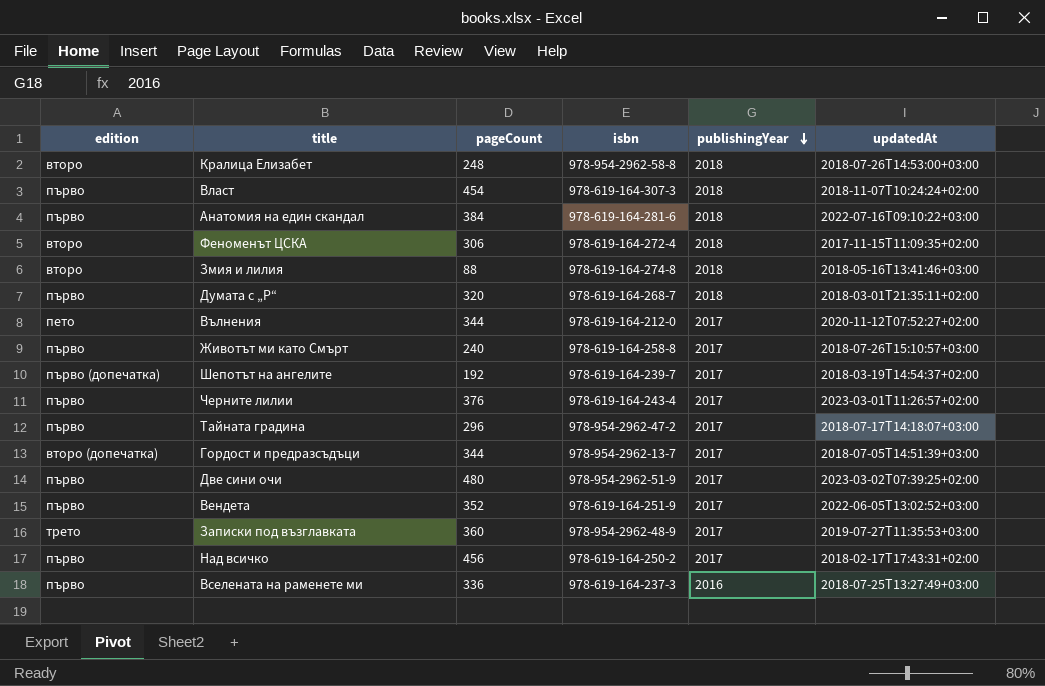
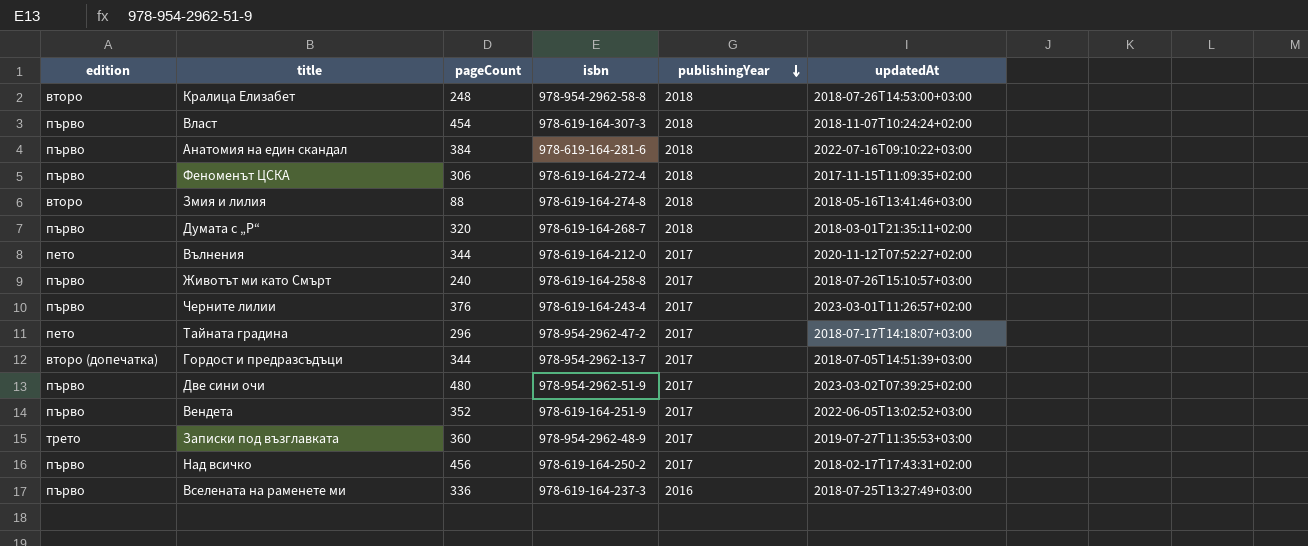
row Шепотът на ангелите: първо (допечатка) | 192 | 978-619-164-239-7 | 2017 | 2018-03-19T14:54:37+02:00 -> none
Феноменът ЦСКА | edition: второ -> първо
Тайната градина | edition: първо -> пето

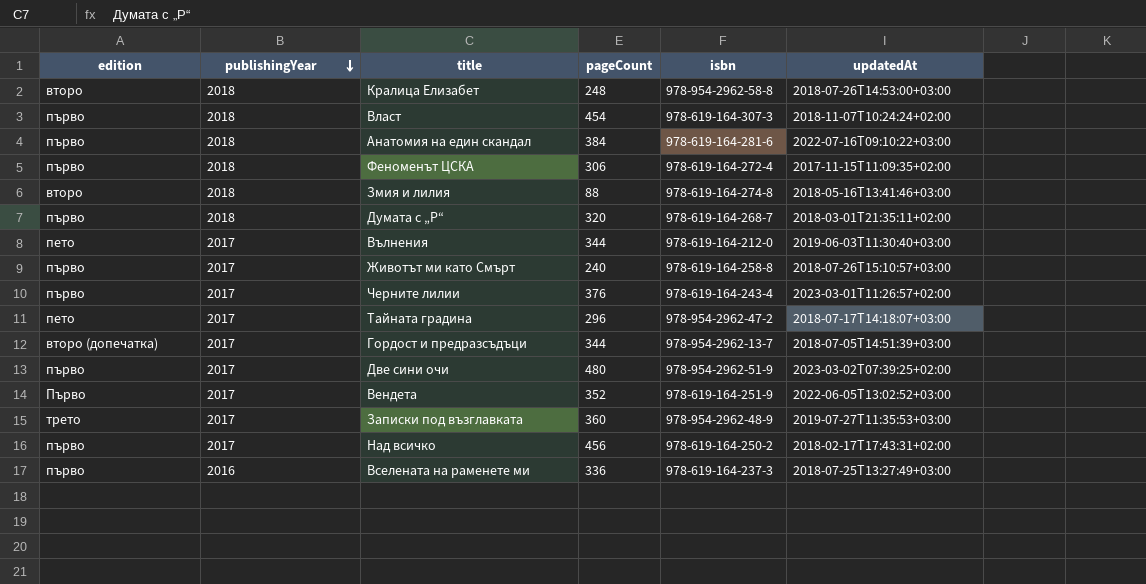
column publishingYear | position: 5 -> 2
Вълнения | updatedAt: 2020-11-12T07:52:27+02:00 -> 2019-06-03T11:30:40+03:00
Вендета | edition: първо -> Първо

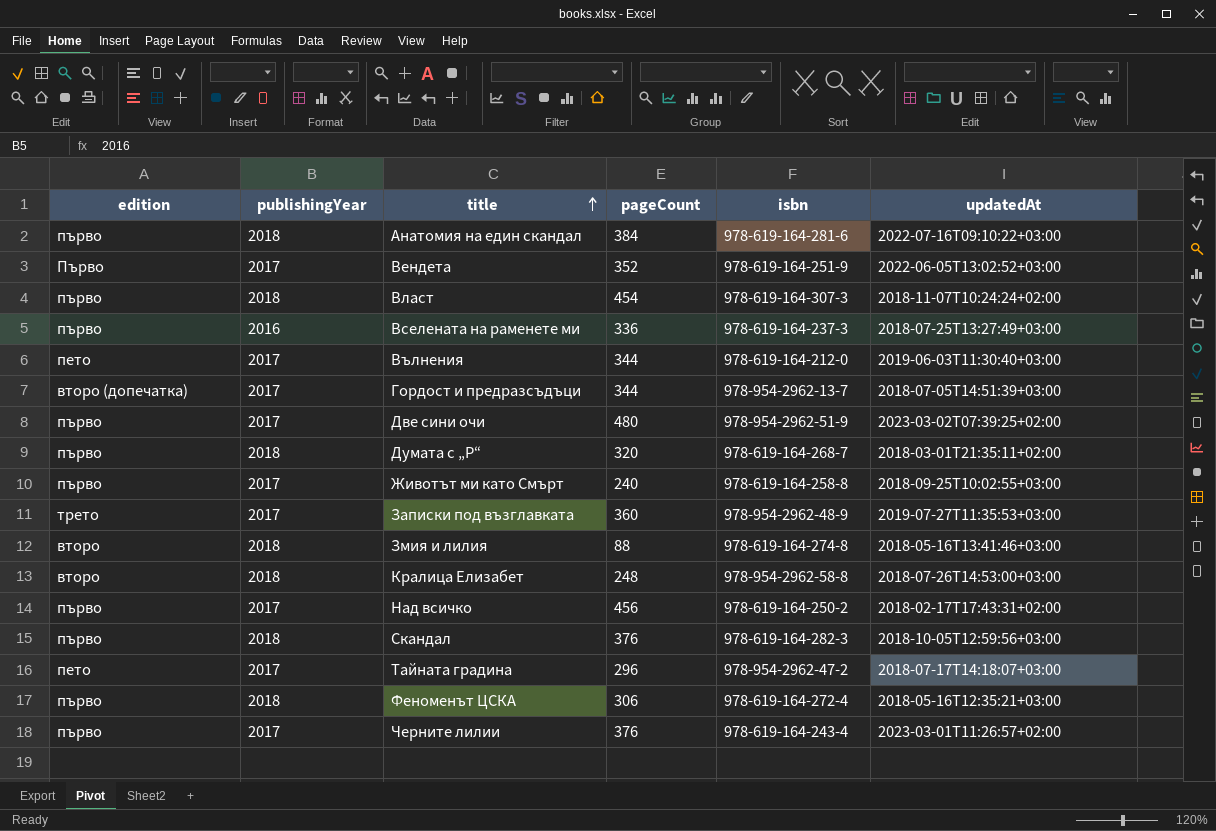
row order: publishingYear descending -> title ascending
Животът ми като Смърт | updatedAt: 2018-07-26T15:10:57+03:00 -> 2018-09-25T10:02:55+03:00
row Скандал: none -> първо | 2018 | 376 | 978-619-164-282-3 | 2018-10-05T12:59:56+03:00
Феноменът ЦСКА | updatedAt: 2017-11-15T11:09:35+02:00 -> 2018-05-16T12:35:21+03:00

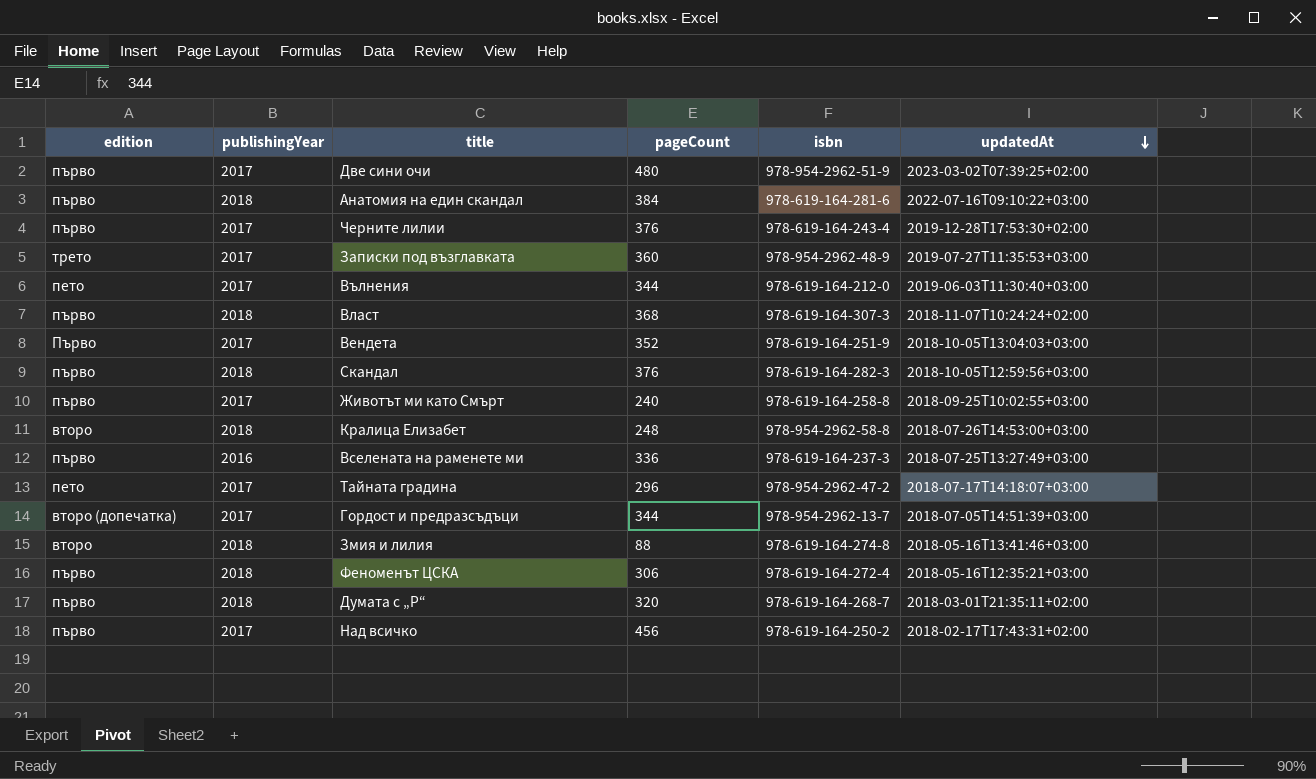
row order: title ascending -> updatedAt descending
Черните лилии | updatedAt: 2023-03-01T11:26:57+02:00 -> 2019-12-28T17:53:30+02:00
Власт | pageCount: 454 -> 368
Вендета | updatedAt: 2022-06-05T13:02:52+03:00 -> 2018-10-05T13:04:03+03:00

